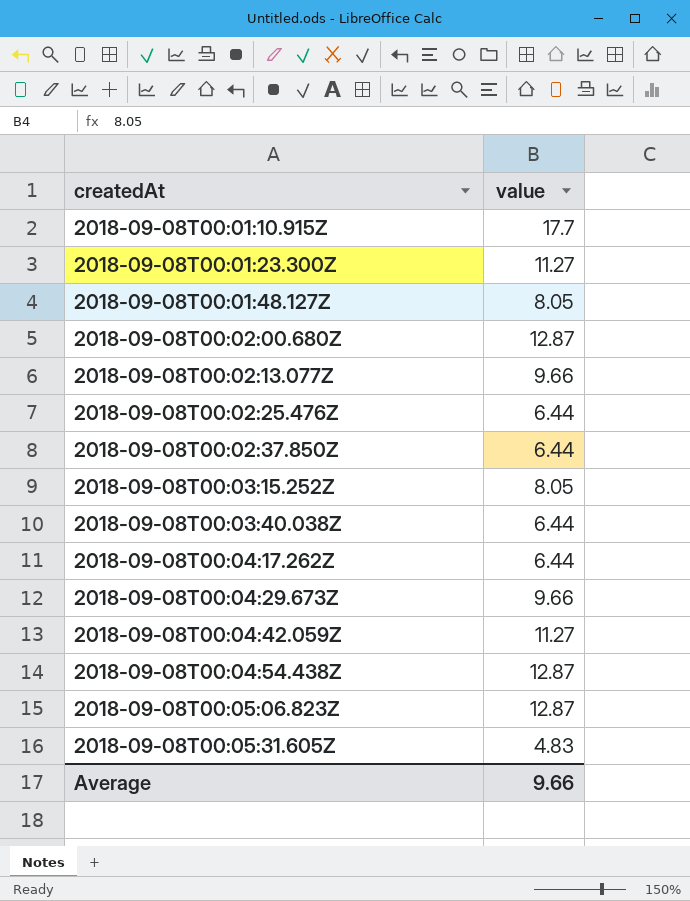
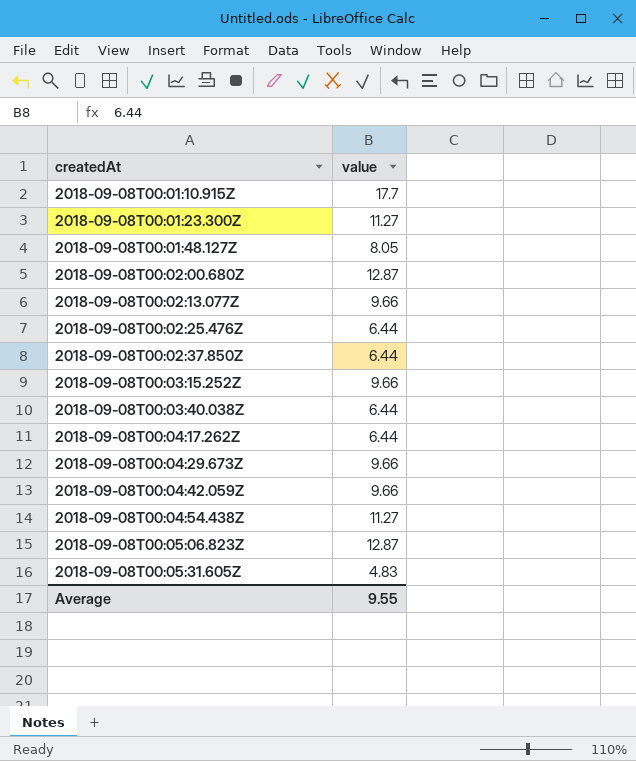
2018-09-08T00:03:15.252Z | value: 8.05 -> 9.66
2018-09-08T00:04:42.059Z | value: 11.27 -> 9.66
2018-09-08T00:04:54.438Z | value: 12.87 -> 11.27
Average | value: 9.66 -> 9.55

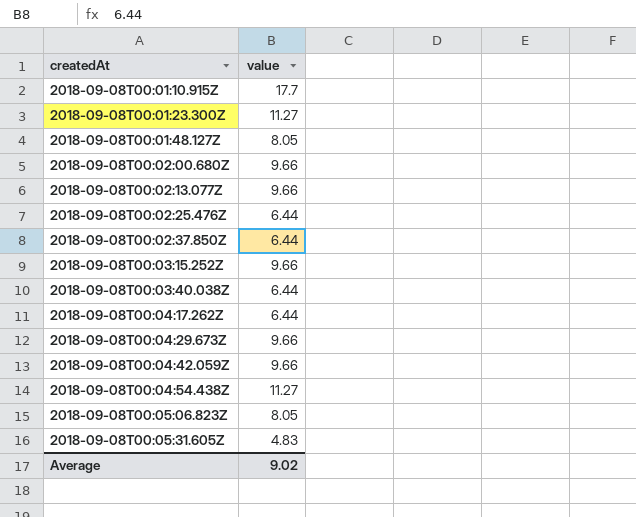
2018-09-08T00:02:00.680Z | value: 12.87 -> 9.66
2018-09-08T00:05:06.823Z | value: 12.87 -> 8.05
Average | value: 9.55 -> 9.02

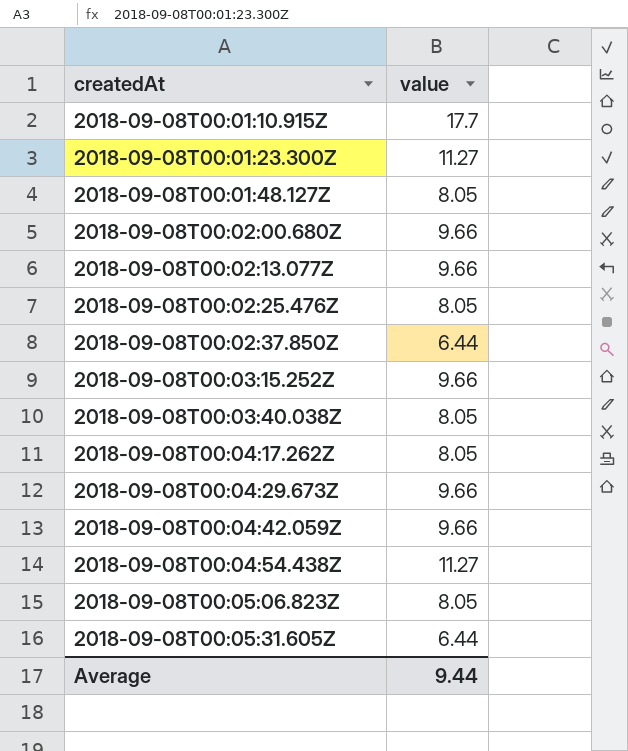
2018-09-08T00:02:25.476Z | value: 6.44 -> 8.05
2018-09-08T00:03:40.038Z | value: 6.44 -> 8.05
2018-09-08T00:04:17.262Z | value: 6.44 -> 8.05
2018-09-08T00:05:31.605Z | value: 4.83 -> 6.44
Average | value: 9.02 -> 9.44

